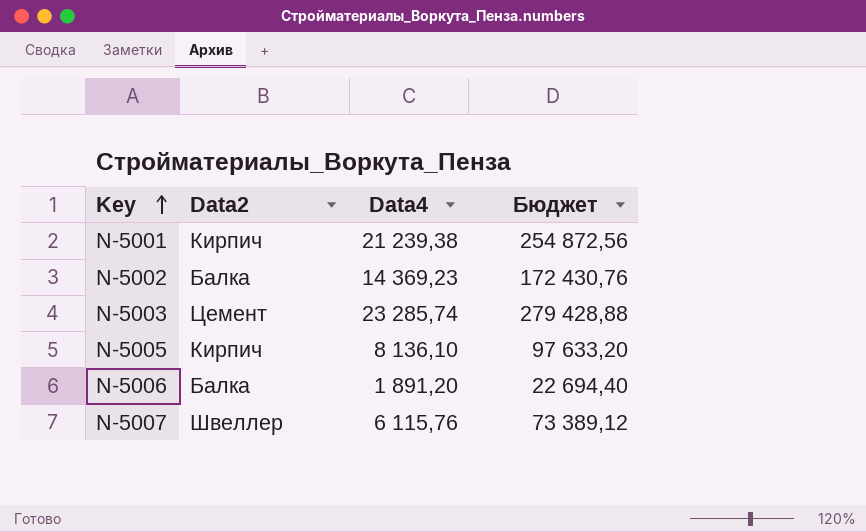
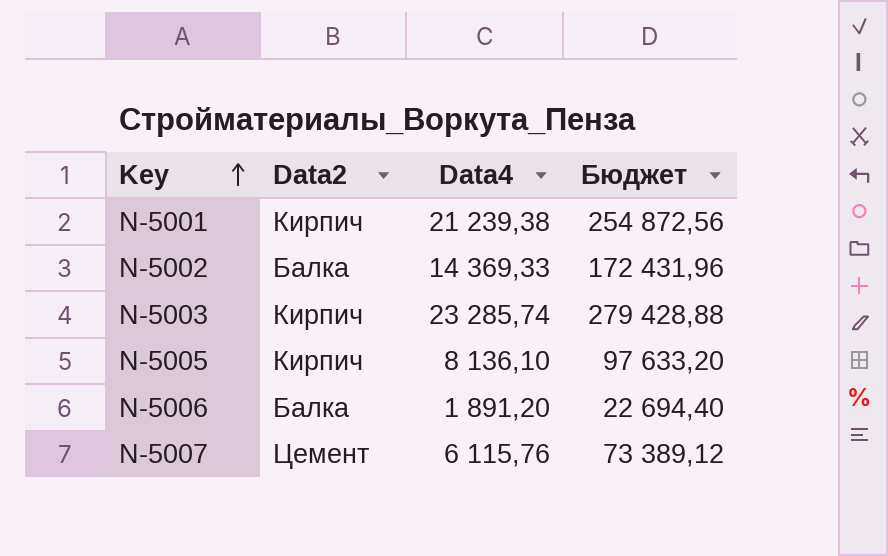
N-5002 | Data4: 14 369,23 -> 14 369,33
N-5002 | Бюджет: 172 430,76 -> 172 431,96
N-5003 | Data2: Цемент -> Кирпич
N-5007 | Data2: Швеллер -> Цемент

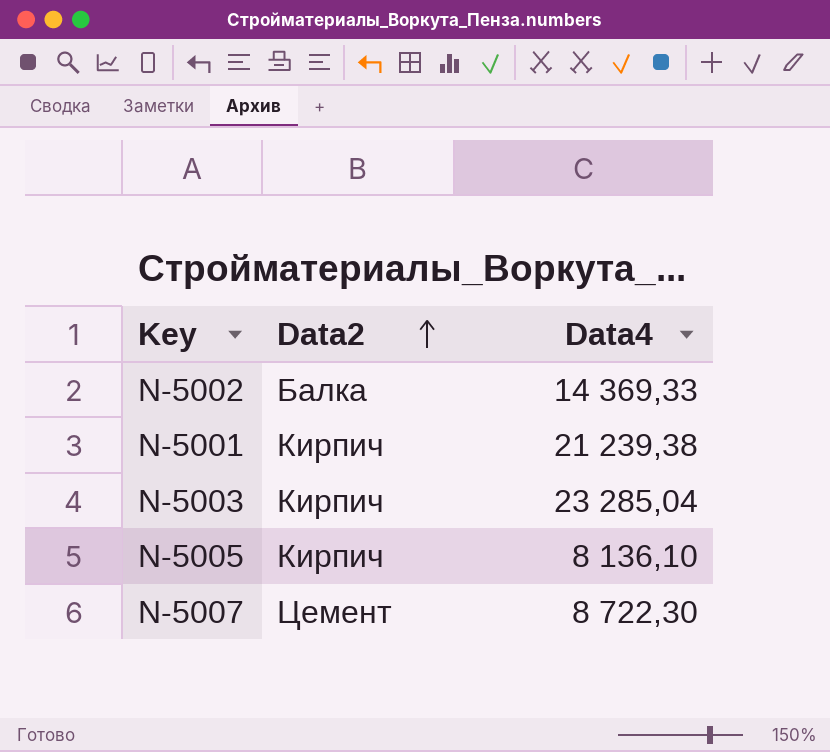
row order: Key ascending -> Data2 ascending
column Бюджет | formula: [Data4] * 12 -> none
row N-5006: Балка | 1 891,20 | 22 694,40 -> none
N-5003 | Data4: 23 285,74 -> 23 285,04
N-5007 | Data4: 6 115,76 -> 8 722,30

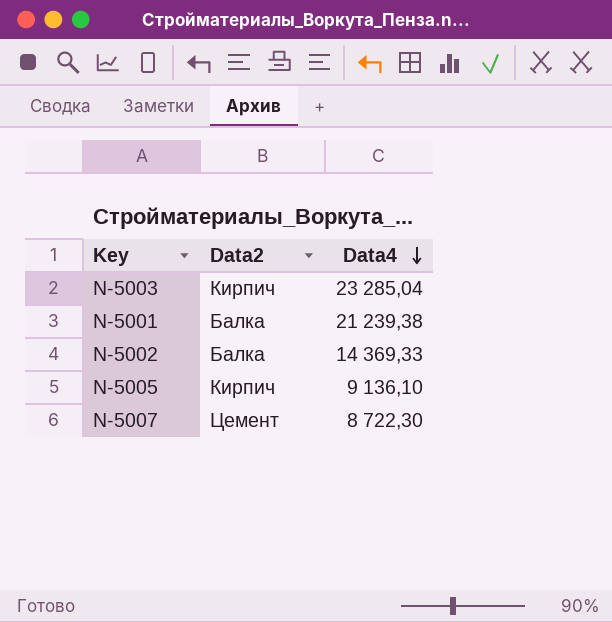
row order: Data2 ascending -> Data4 descending
N-5001 | Data2: Кирпич -> Балка
N-5005 | Data4: 8 136,10 -> 9 136,10

